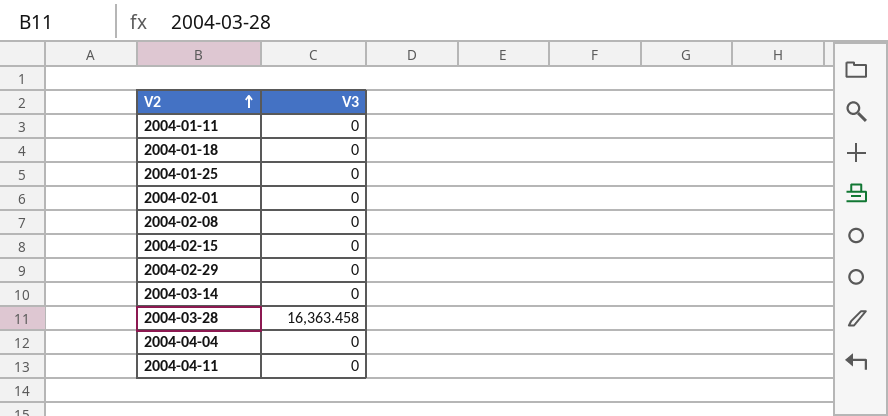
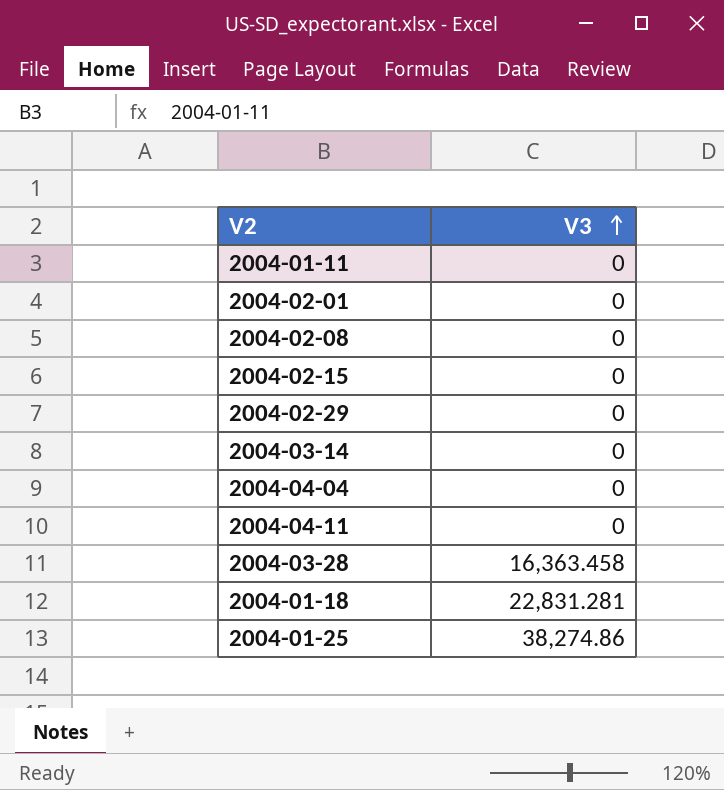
row order: V2 ascending -> V3 ascending
2004-01-18 | V3: 0 -> 22,831.281
2004-01-25 | V3: 0 -> 38,274.86

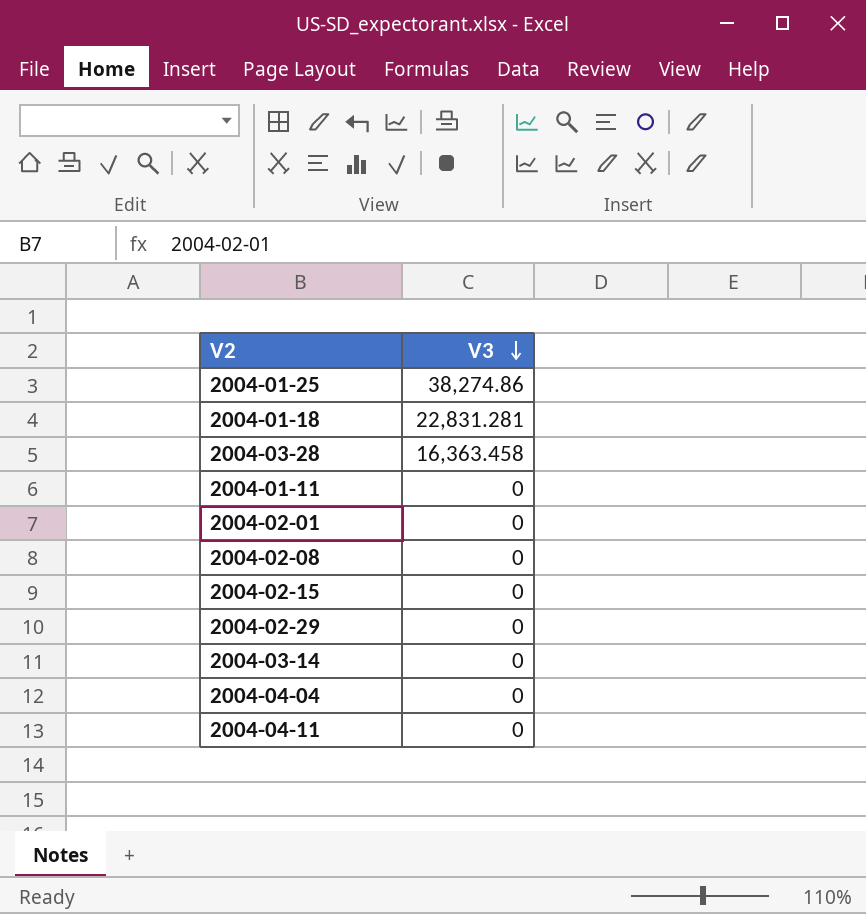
row order: V3 ascending -> V3 descending

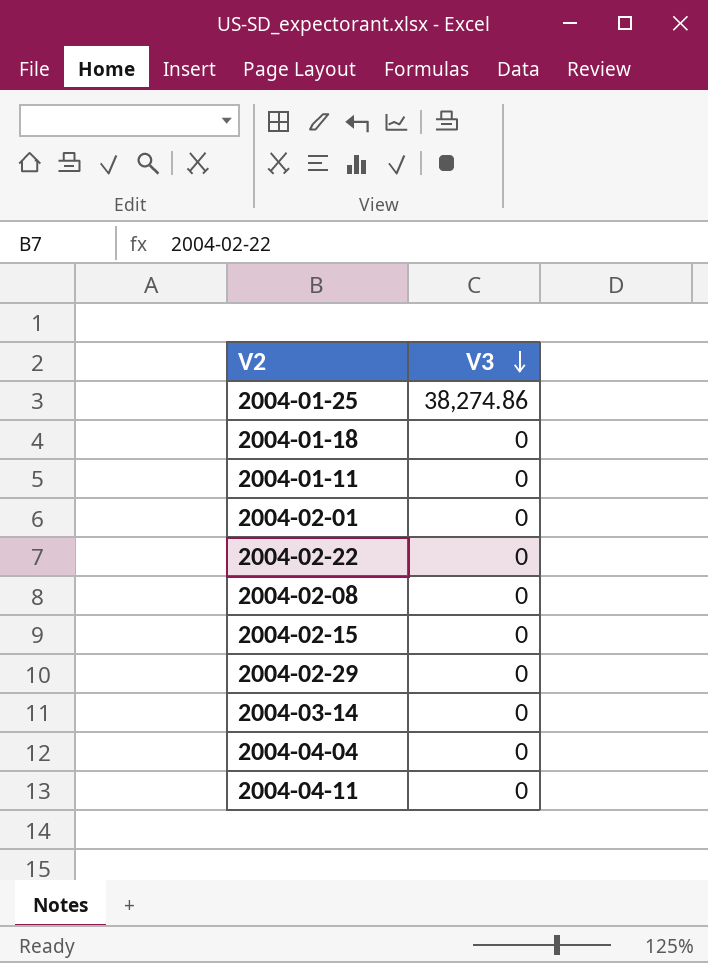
row 2004-03-28: 16,363.458 -> none
2004-01-18 | V3: 22,831.281 -> 0
row 2004-02-22: none -> 0

